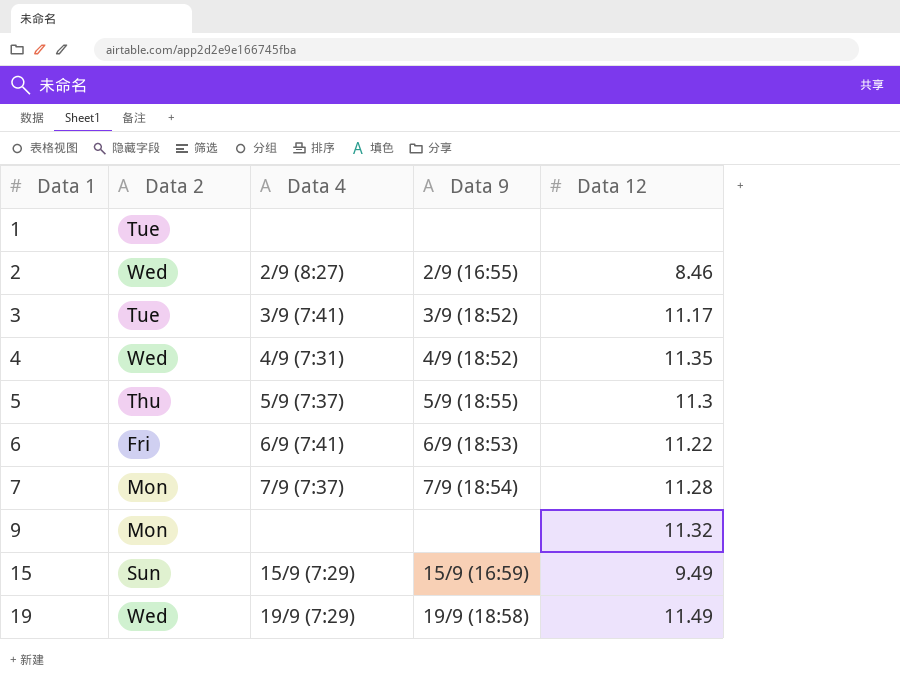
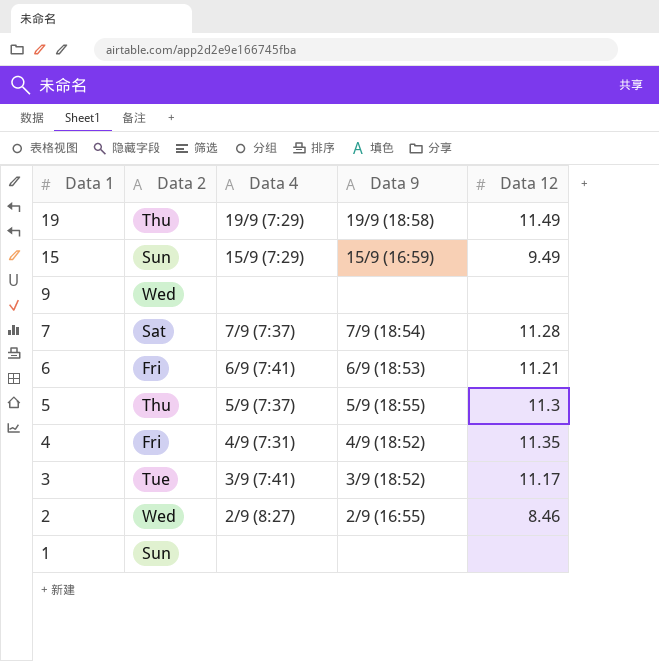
row order: Data 1 ascending -> Data 1 descending
19 | Data 2: Wed -> Thu
9 | Data 2: Mon -> Wed
9 | Data 12: 11.32 -> none
7 | Data 2: Mon -> Sat
6 | Data 12: 11.22 -> 11.21
4 | Data 2: Wed -> Fri
1 | Data 2: Tue -> Sun

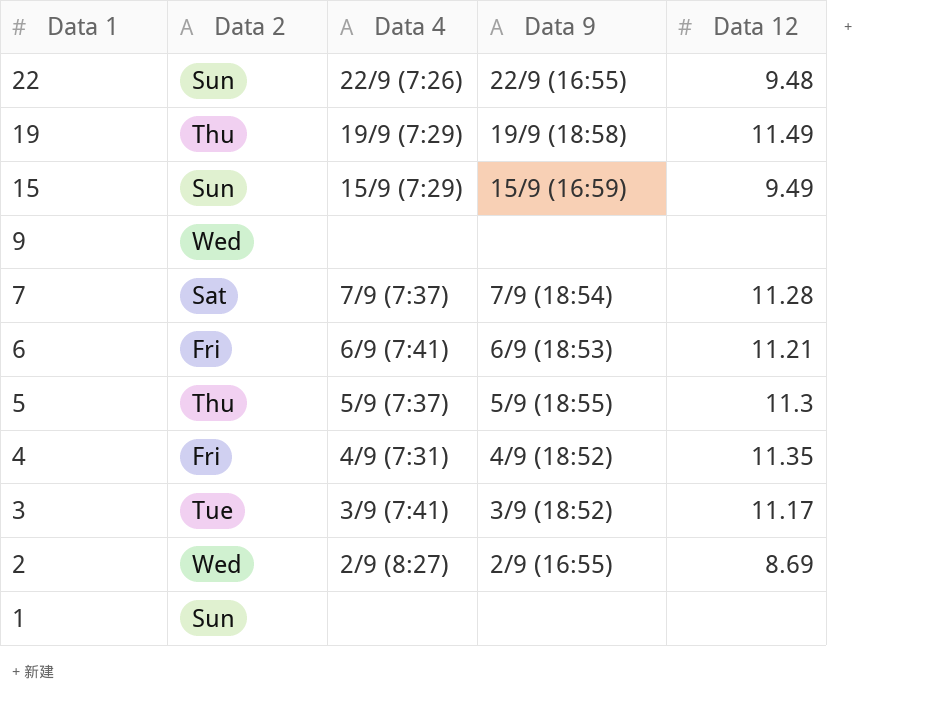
row 22: none -> Sun | 22/9 (7:26) | 22/9 (16:55) | 9.48
2 | Data 12: 8.46 -> 8.69

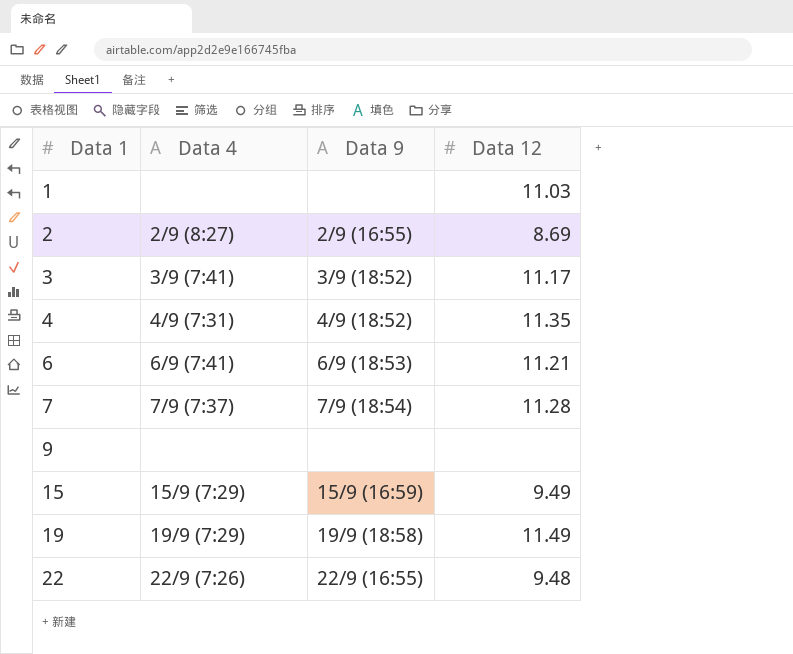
row order: Data 1 descending -> Data 1 ascending
column Data 2 | position: 2 -> none
row 5: Thu | 5/9 (7:37) | 5/9 (18:55) | 11.3 -> none
1 | Data 12: none -> 11.03

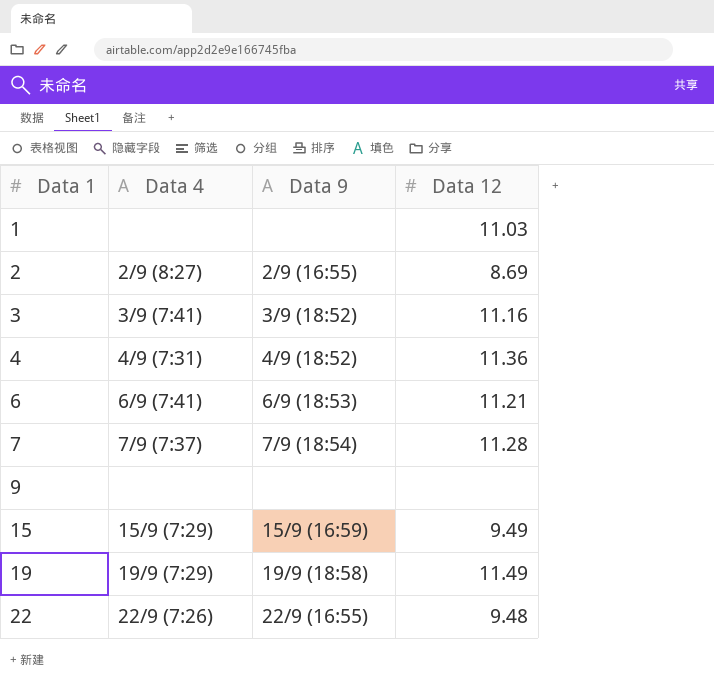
3 | Data 12: 11.17 -> 11.16
4 | Data 12: 11.35 -> 11.36

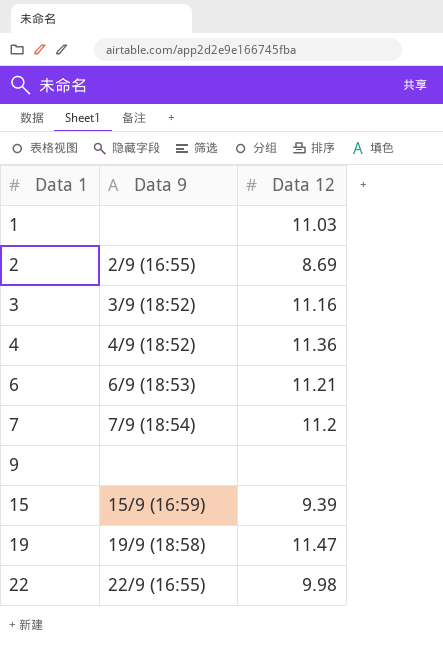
column Data 4 | position: 2 -> none
7 | Data 12: 11.28 -> 11.2
15 | Data 12: 9.49 -> 9.39
19 | Data 12: 11.49 -> 11.47
22 | Data 12: 9.48 -> 9.98

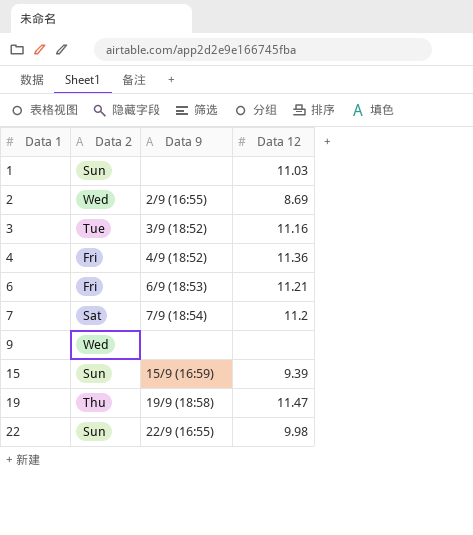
column Data 2 | position: none -> 2

